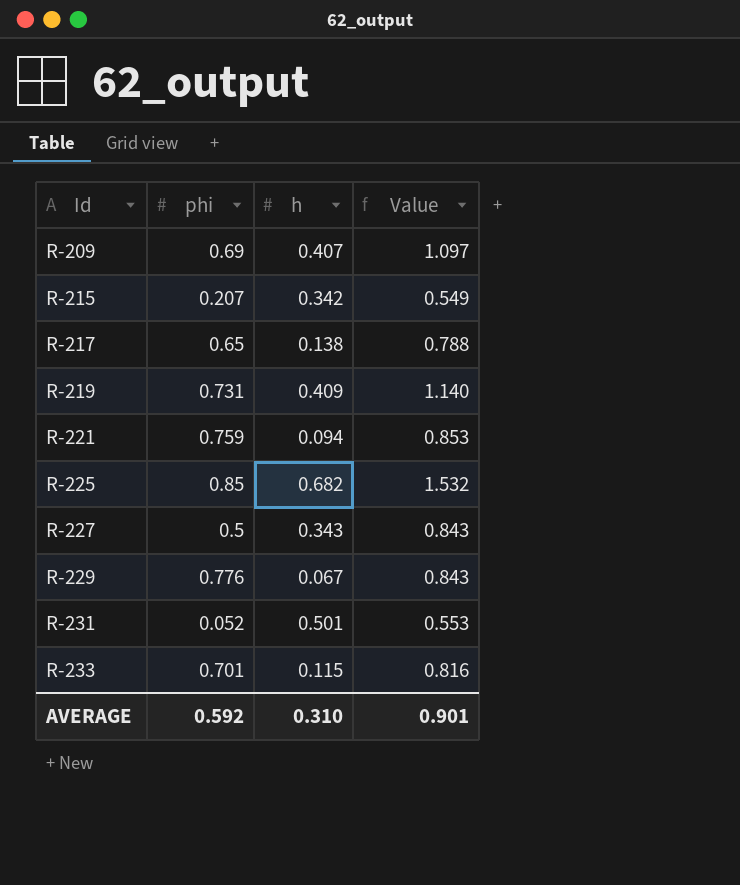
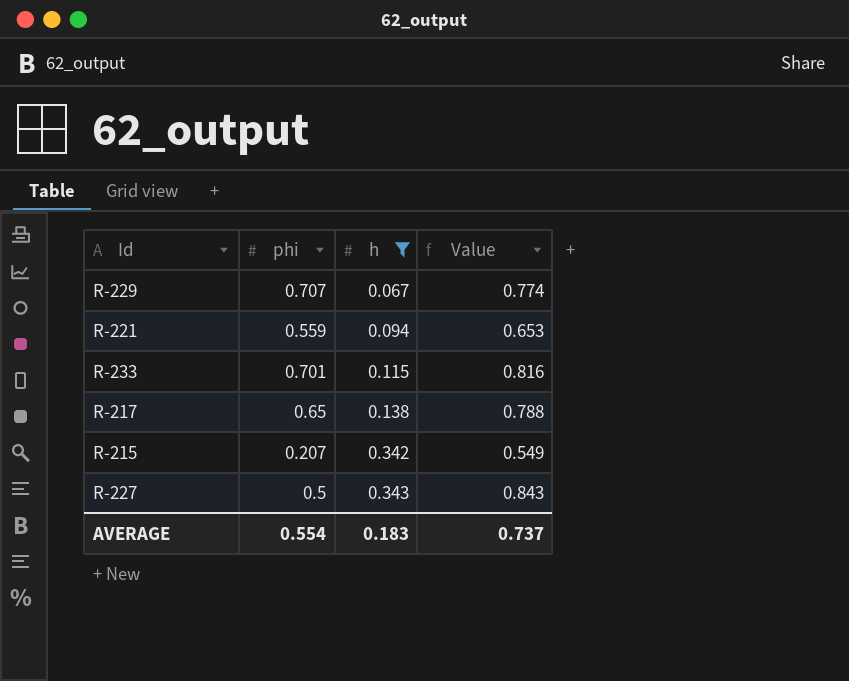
filter: none -> h <= 0.343
row order: Id ascending -> h ascending
R-229 | phi: 0.776 -> 0.707
R-229 | Value: 0.843 -> 0.774
R-221 | phi: 0.759 -> 0.559
R-221 | Value: 0.853 -> 0.653
AVERAGE | phi: 0.592 -> 0.554
AVERAGE | h: 0.310 -> 0.183
AVERAGE | Value: 0.901 -> 0.737

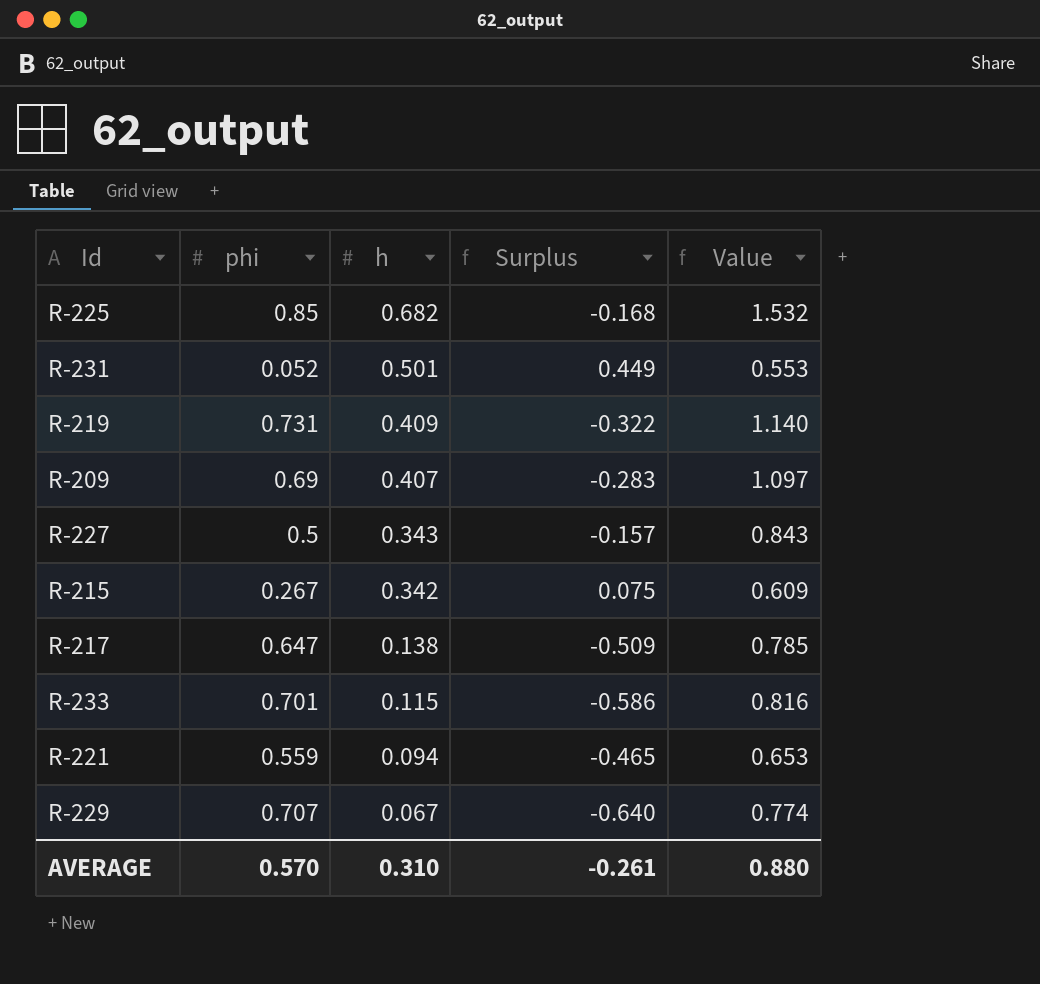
filter: h <= 0.343 -> none
row order: h ascending -> h descending
column Surplus | formula: none -> [h] - [phi]
R-215 | phi: 0.207 -> 0.267
R-215 | Value: 0.549 -> 0.609
R-217 | phi: 0.65 -> 0.647
R-217 | Value: 0.788 -> 0.785
AVERAGE | phi: 0.554 -> 0.570
AVERAGE | h: 0.183 -> 0.310
AVERAGE | Value: 0.737 -> 0.880

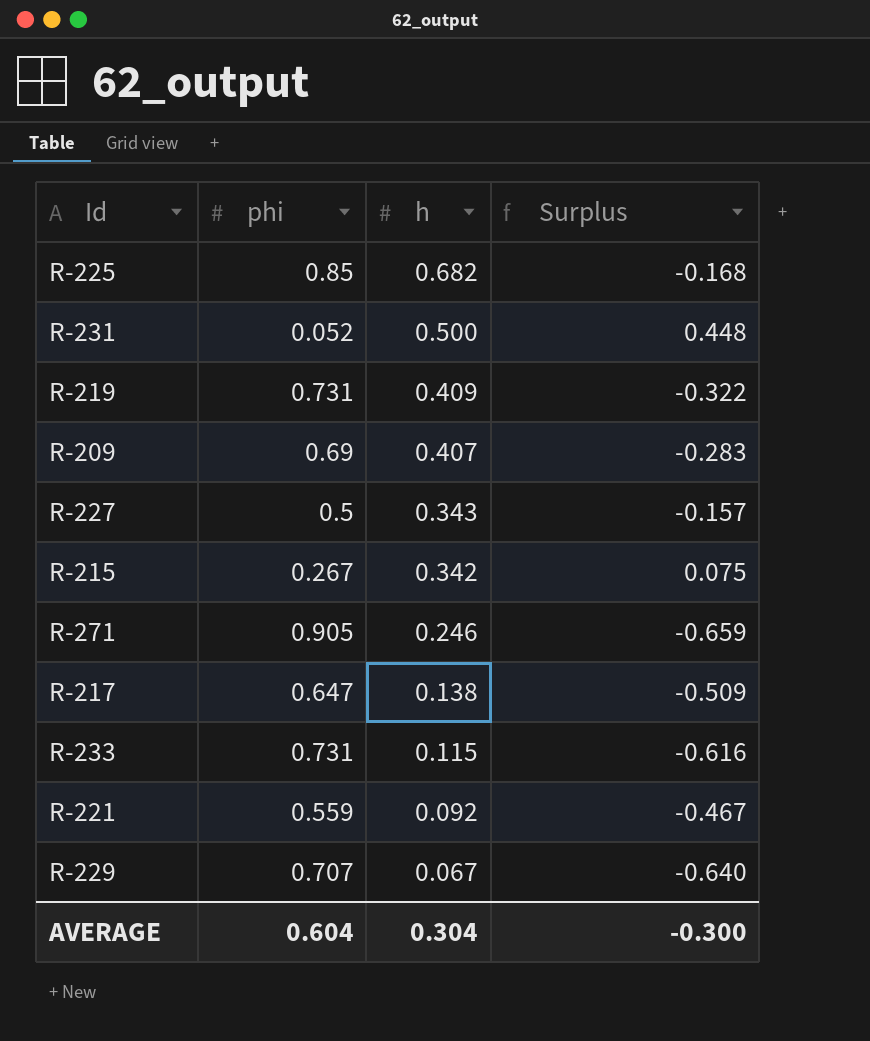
column Value | formula: [phi] + [h] -> none
R-231 | h: 0.501 -> 0.500
R-231 | Surplus: 0.449 -> 0.448
row R-271: none -> 0.905 | 0.246 | -0.659
R-233 | phi: 0.701 -> 0.731
R-233 | Surplus: -0.586 -> -0.616
R-221 | h: 0.094 -> 0.092
R-221 | Surplus: -0.465 -> -0.467
AVERAGE | phi: 0.570 -> 0.604
AVERAGE | h: 0.310 -> 0.304
AVERAGE | Surplus: -0.261 -> -0.300

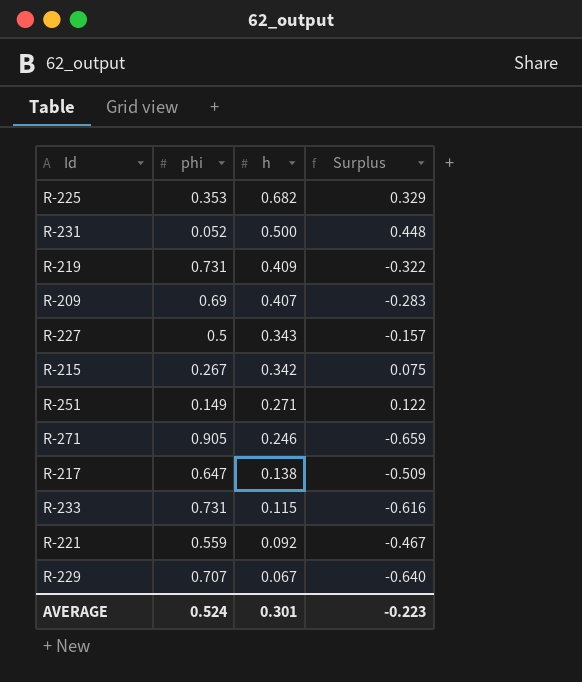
R-225 | phi: 0.85 -> 0.353
R-225 | Surplus: -0.168 -> 0.329
row R-251: none -> 0.149 | 0.271 | 0.122
AVERAGE | phi: 0.604 -> 0.524
AVERAGE | h: 0.304 -> 0.301
AVERAGE | Surplus: -0.300 -> -0.223

